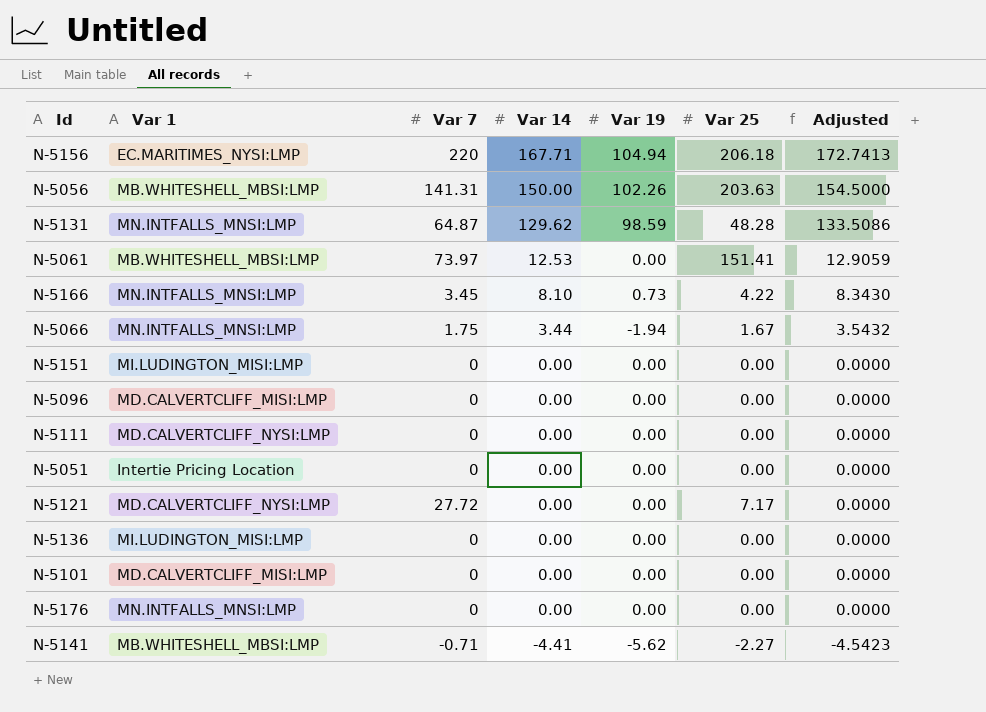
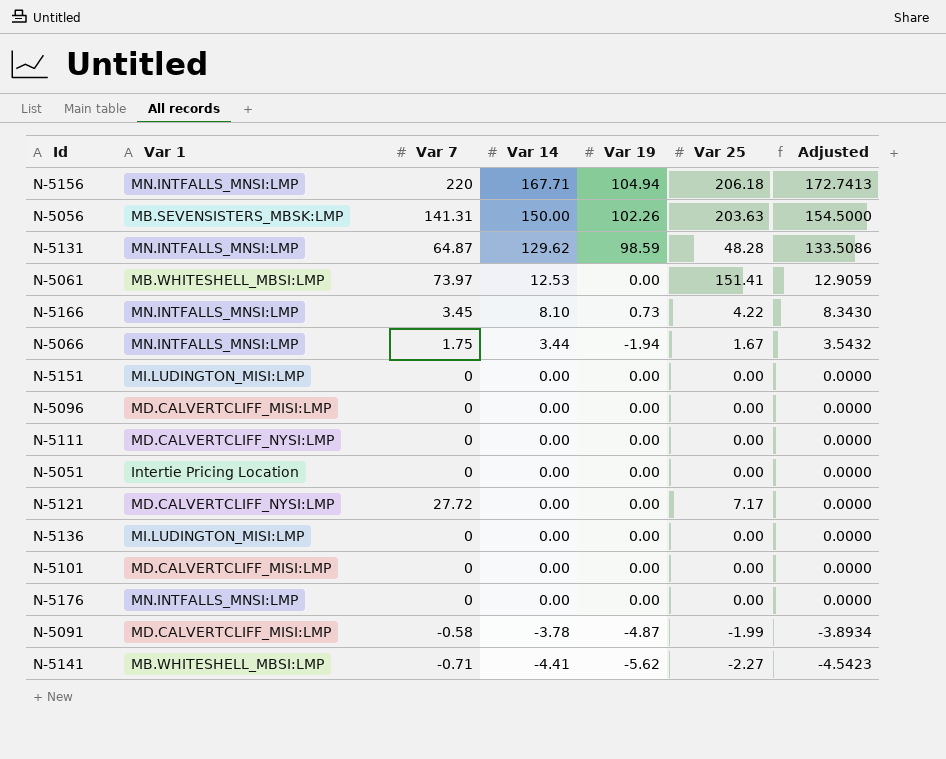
N-5156 | Var 1: EC.MARITIMES_NYSI:LMP -> MN.INTFALLS_MNSI:LMP
N-5056 | Var 1: MB.WHITESHELL_MBSI:LMP -> MB.SEVENSISTERS_MBSK:LMP
row N-5091: none -> MD.CALVERTCLIFF_MISI:LMP | -0.58 | -3.78 | -4.87 | -1.99 | -3.8934

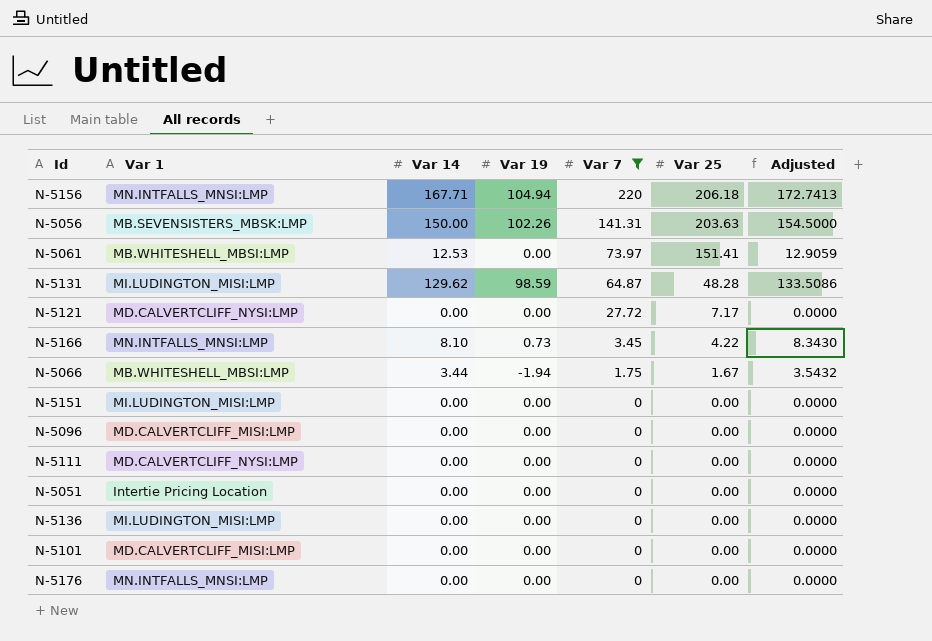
filter: none -> Var 7 >= 0
row order: Var 14 descending -> Var 7 descending
column Var 7 | position: 3 -> 5
N-5131 | Var 1: MN.INTFALLS_MNSI:LMP -> MI.LUDINGTON_MISI:LMP
N-5066 | Var 1: MN.INTFALLS_MNSI:LMP -> MB.WHITESHELL_MBSI:LMP

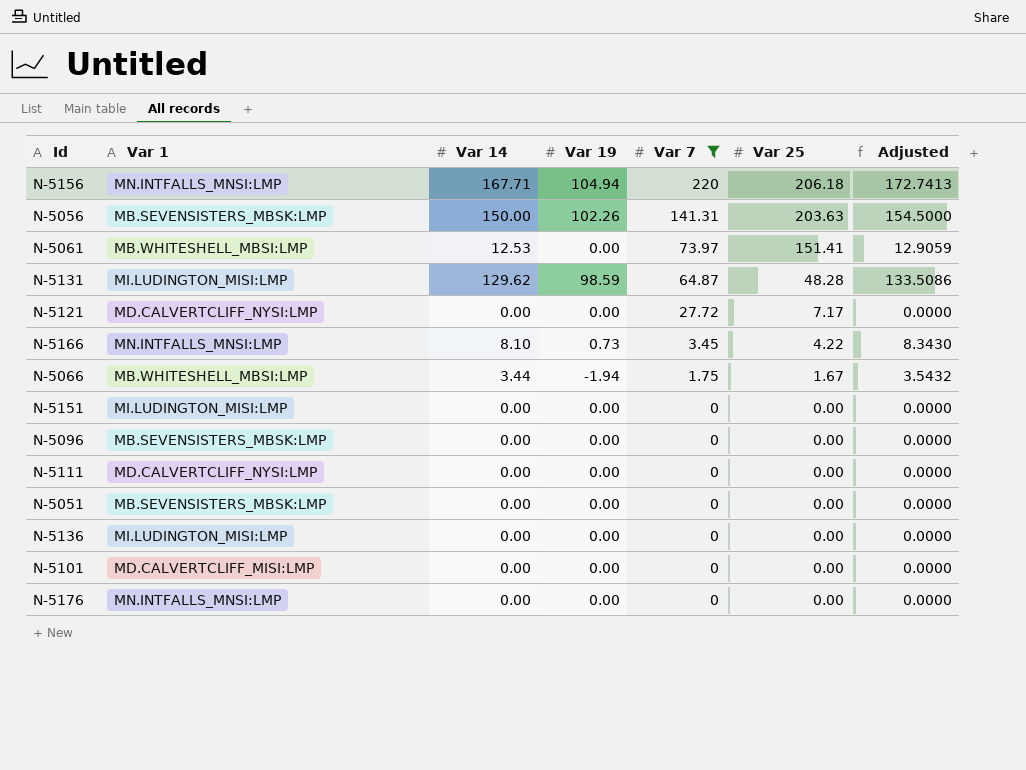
N-5096 | Var 1: MD.CALVERTCLIFF_MISI:LMP -> MB.SEVENSISTERS_MBSK:LMP
N-5051 | Var 1: Intertie Pricing Location -> MB.SEVENSISTERS_MBSK:LMP

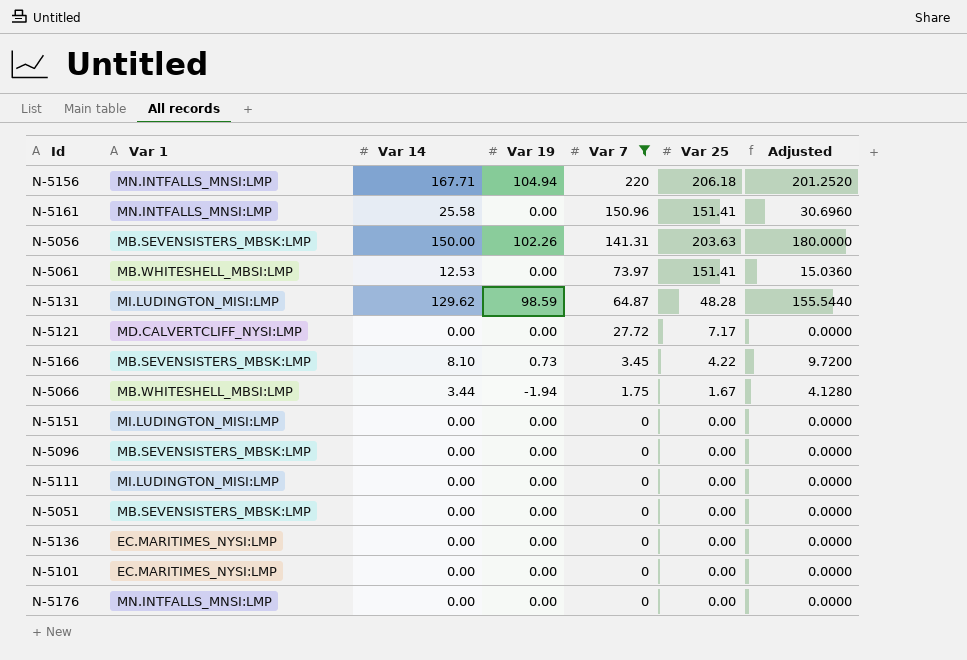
column Adjusted | formula: [Var 14] * 1.03 -> [Var 14] * 1.2
row N-5161: none -> MN.INTFALLS_MNSI:LMP | 25.58 | 0.00 | 150.96 | 151.41 | 30.6960
N-5166 | Var 1: MN.INTFALLS_MNSI:LMP -> MB.SEVENSISTERS_MBSK:LMP
N-5111 | Var 1: MD.CALVERTCLIFF_NYSI:LMP -> MI.LUDINGTON_MISI:LMP
N-5136 | Var 1: MI.LUDINGTON_MISI:LMP -> EC.MARITIMES_NYSI:LMP
N-5101 | Var 1: MD.CALVERTCLIFF_MISI:LMP -> EC.MARITIMES_NYSI:LMP

